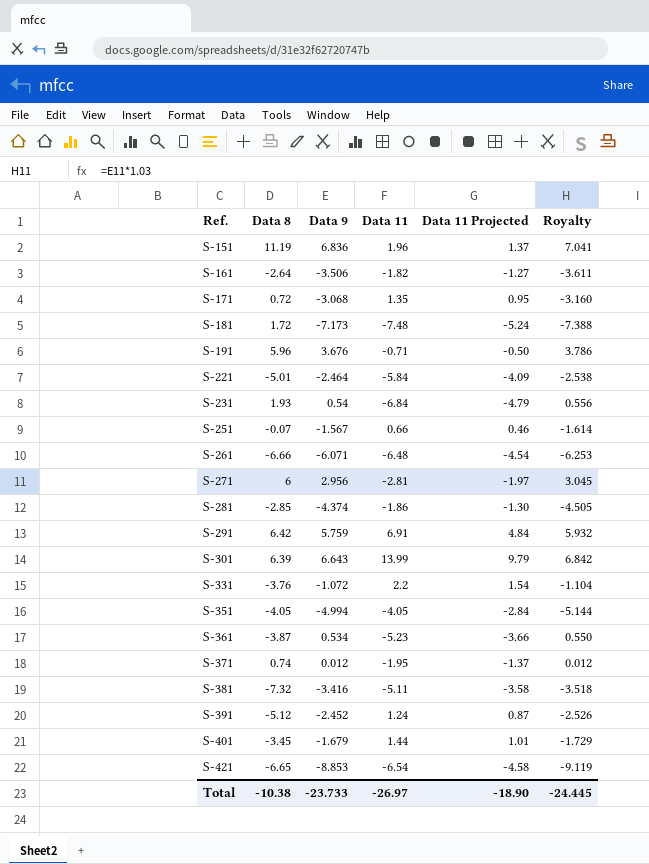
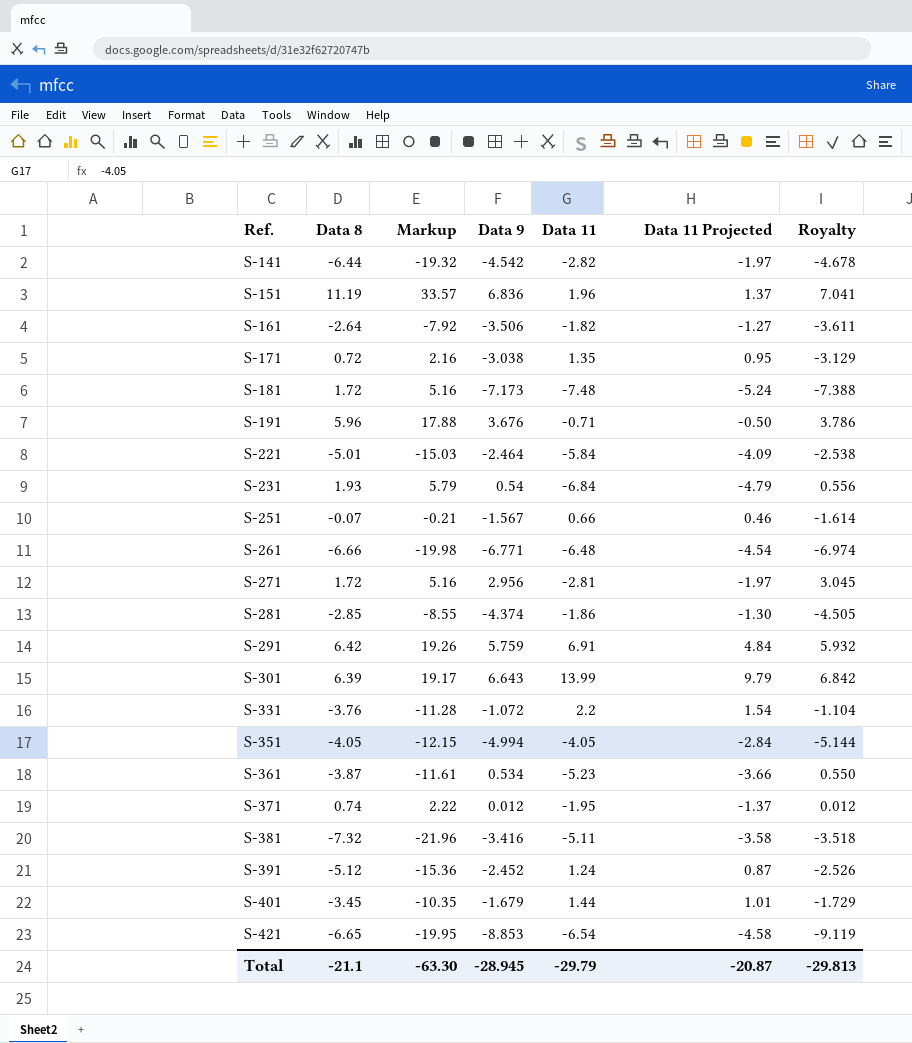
column Markup | formula: none -> [Data 8] * 3
row S-141: none -> -6.44 | -19.32 | -4.542 | -2.82 | -1.97 | -4.678
S-171 | Data 9: -3.068 -> -3.038
S-171 | Royalty: -3.160 -> -3.129
S-261 | Data 9: -6.071 -> -6.771
S-261 | Royalty: -6.253 -> -6.974
S-271 | Data 8: 6 -> 1.72
Total | Data 8: -10.38 -> -21.1
Total | Data 9: -23.733 -> -28.945
Total | Data 11: -26.97 -> -29.79
Total | Data 11 Projected: -18.90 -> -20.87
Total | Royalty: -24.445 -> -29.813

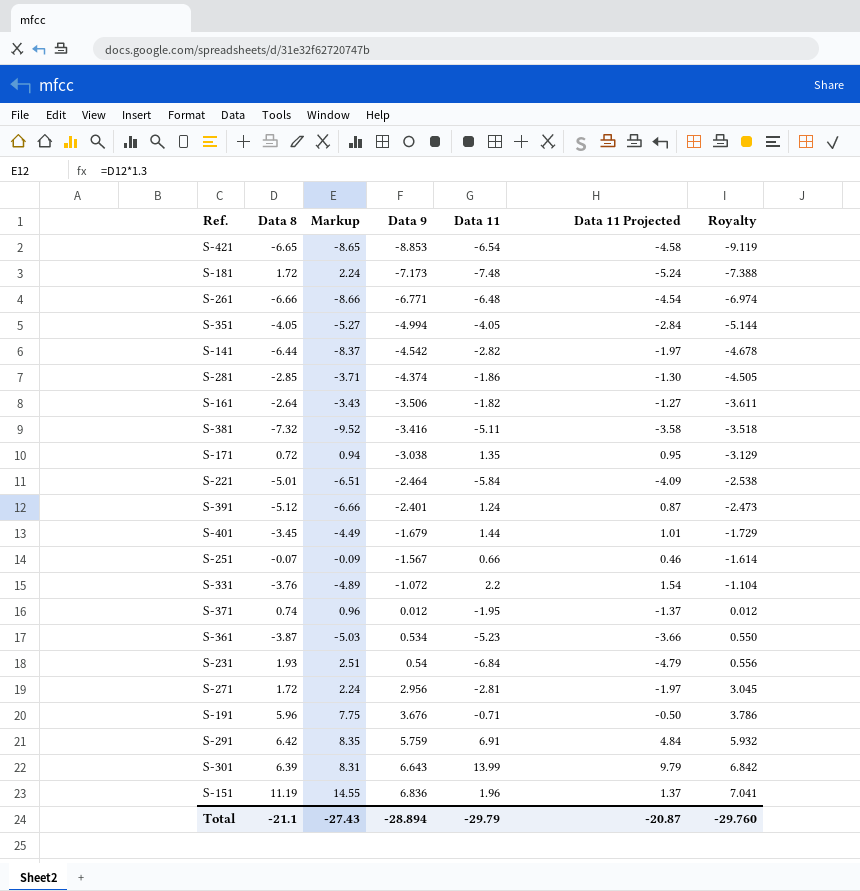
row order: Ref. ascending -> Data 9 ascending
column Markup | formula: [Data 8] * 3 -> [Data 8] * 1.3
S-391 | Data 9: -2.452 -> -2.401
S-391 | Royalty: -2.526 -> -2.473
Total | Markup: -63.30 -> -27.43
Total | Data 9: -28.945 -> -28.894
Total | Royalty: -29.813 -> -29.760

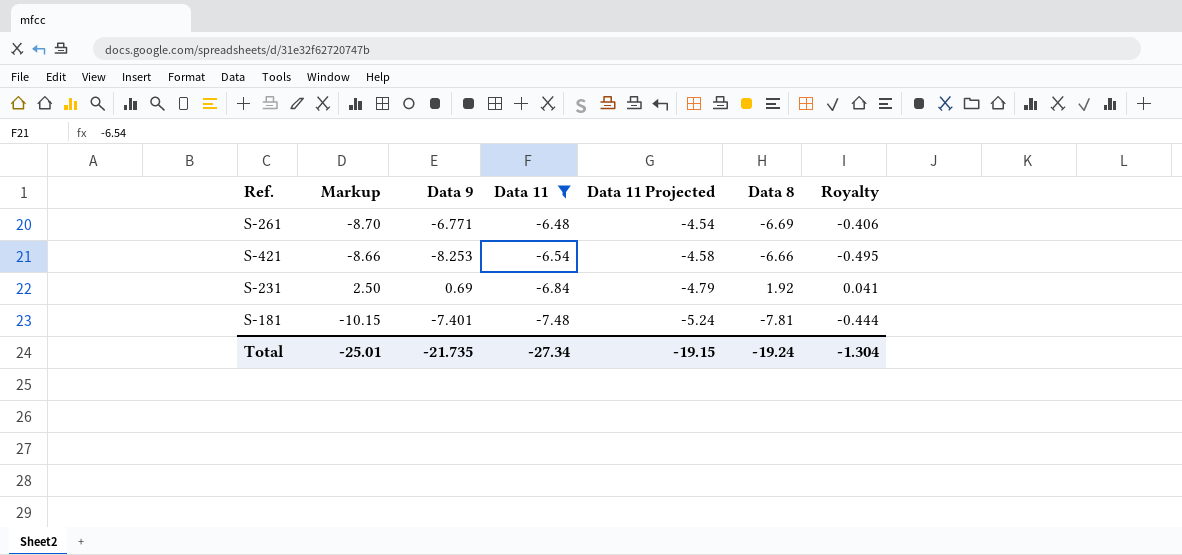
filter: none -> Data 11 <= -6.48
row order: Data 9 ascending -> Data 11 descending
column Data 8 | position: 2 -> 6
column Royalty | formula: [Data 9] * 1.03 -> [Data 9] * 0.06
S-261 | Markup: -8.66 -> -8.70
S-261 | Data 8: -6.66 -> -6.69
S-421 | Markup: -8.65 -> -8.66
S-421 | Data 9: -8.853 -> -8.253
S-421 | Data 8: -6.65 -> -6.66
S-231 | Markup: 2.51 -> 2.50
S-231 | Data 9: 0.54 -> 0.69
S-231 | Data 8: 1.93 -> 1.92
S-181 | Markup: 2.24 -> -10.15
S-181 | Data 9: -7.173 -> -7.401
S-181 | Data 8: 1.72 -> -7.81
Total | Markup: -27.43 -> -25.01
Total | Data 9: -28.894 -> -21.735
Total | Data 11: -29.79 -> -27.34
Total | Data 11 Projected: -20.87 -> -19.15
Total | Data 8: -21.1 -> -19.24
Total | Royalty: -29.760 -> -1.304

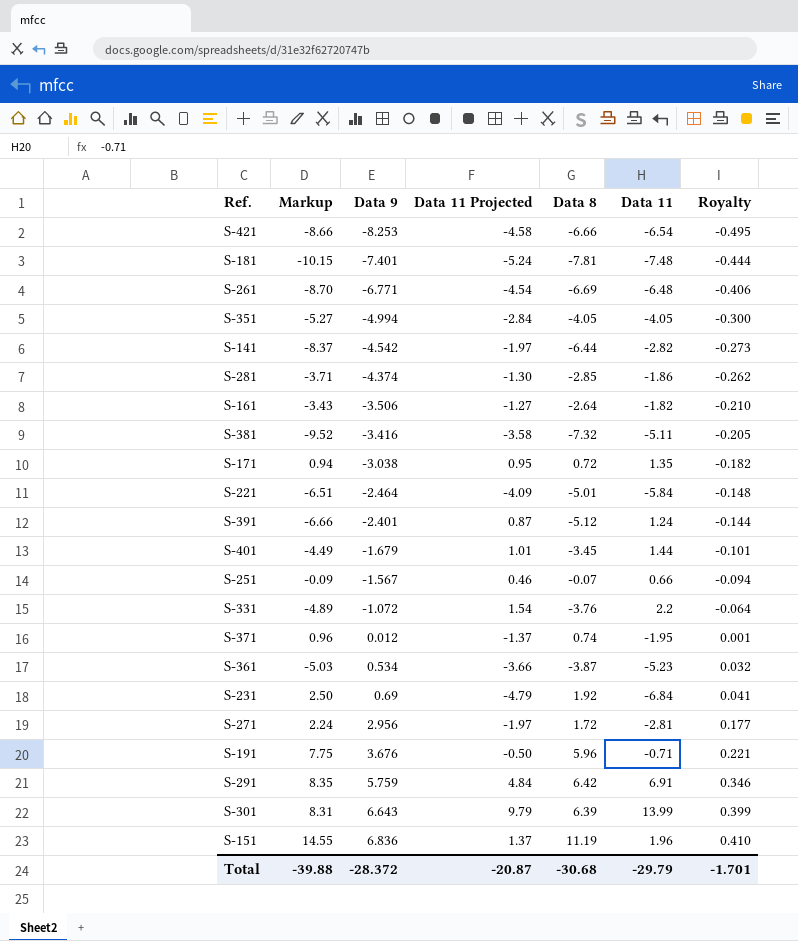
filter: Data 11 <= -6.48 -> none
row order: Data 11 descending -> Data 9 ascending
column Data 11 | position: 4 -> 6
Total | Markup: -25.01 -> -39.88
Total | Data 9: -21.735 -> -28.372
Total | Data 11 Projected: -19.15 -> -20.87
Total | Data 8: -19.24 -> -30.68
Total | Data 11: -27.34 -> -29.79
Total | Royalty: -1.304 -> -1.701

